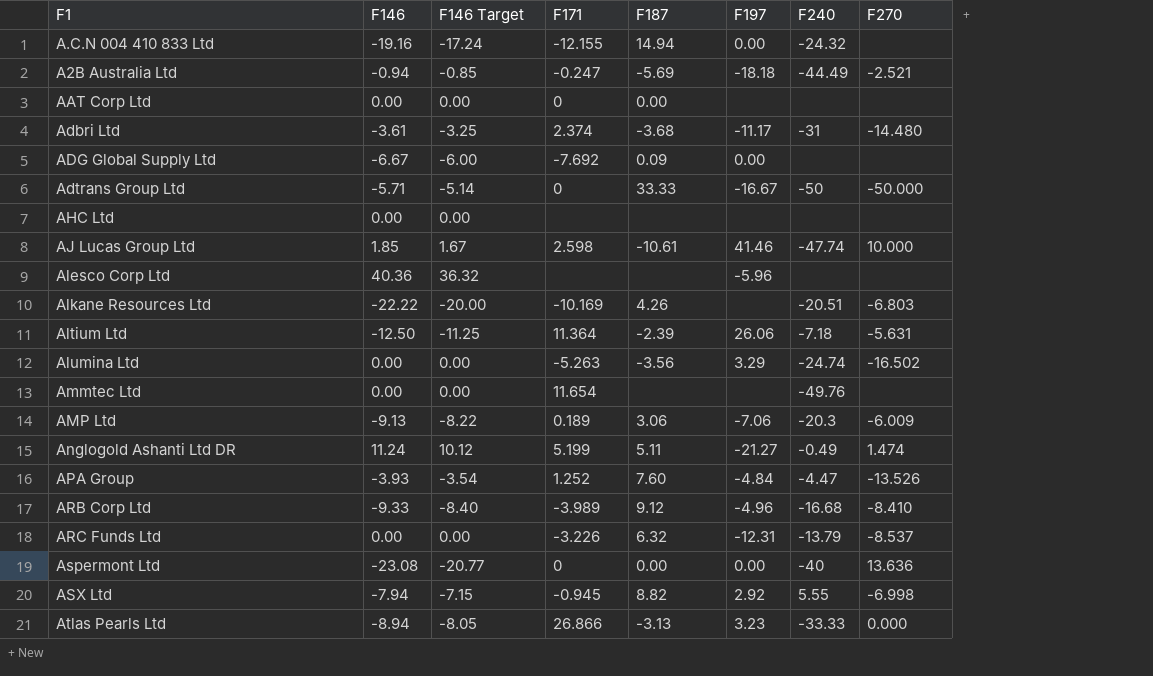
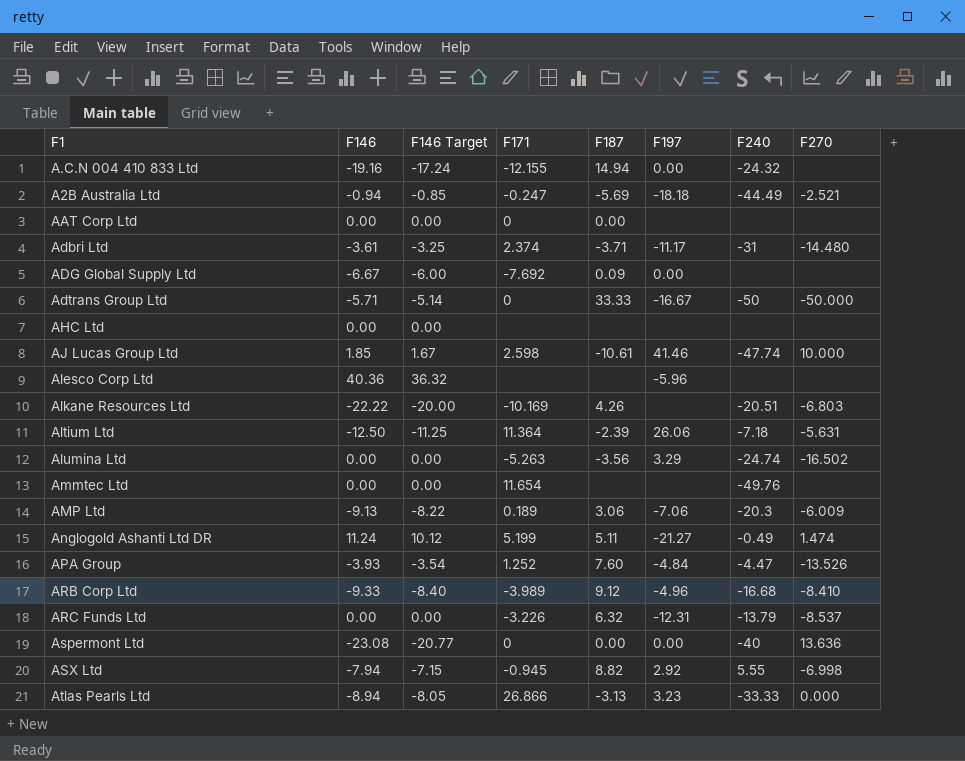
Adbri Ltd | F187: -3.68 -> -3.71

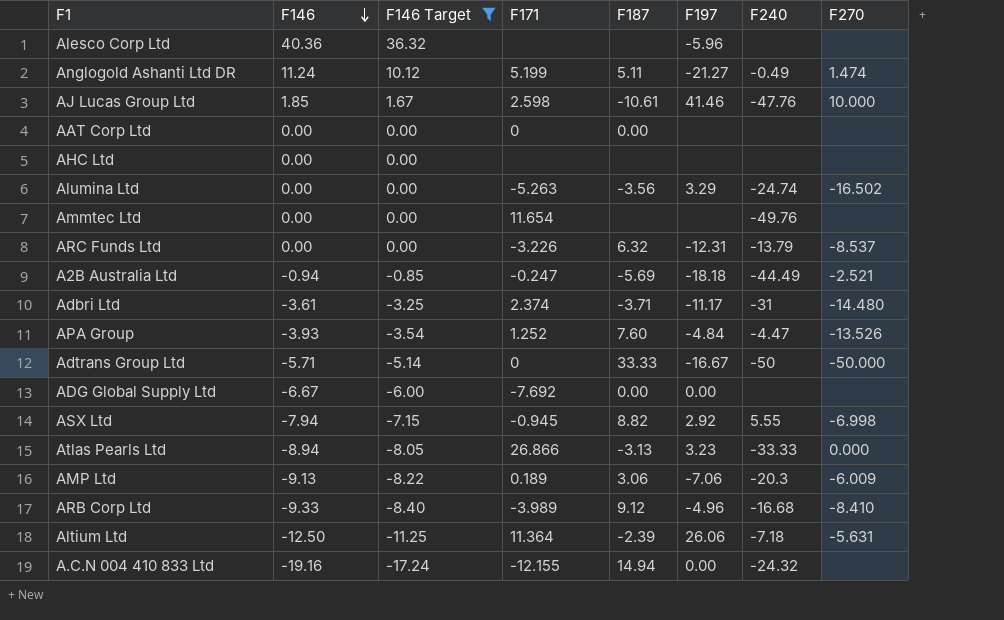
filter: none -> F146 Target >= -17.24
row order: none -> F146 descending
AJ Lucas Group Ltd | F240: -47.74 -> -47.76
ADG Global Supply Ltd | F187: 0.09 -> 0.00

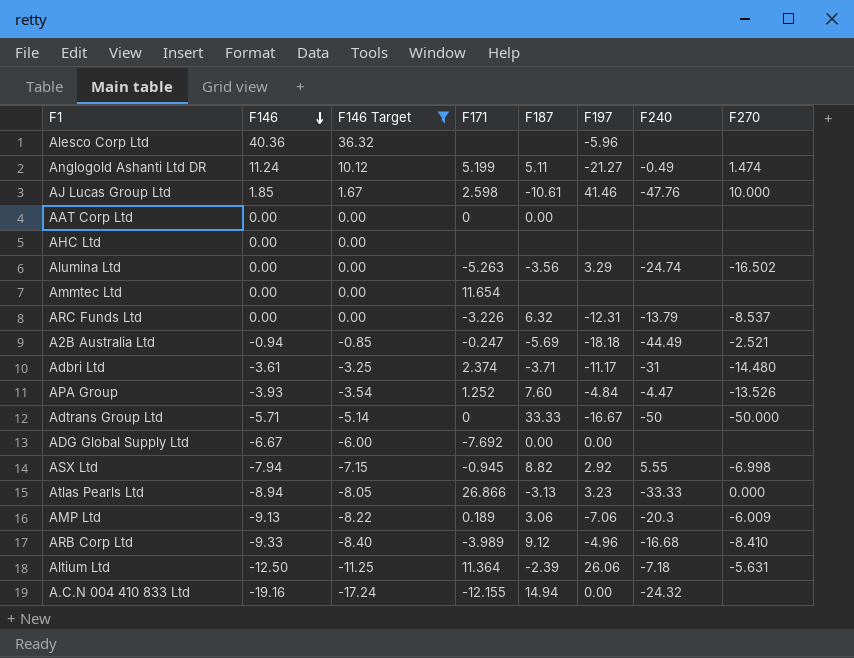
Ammtec Ltd | F240: -49.76 -> none

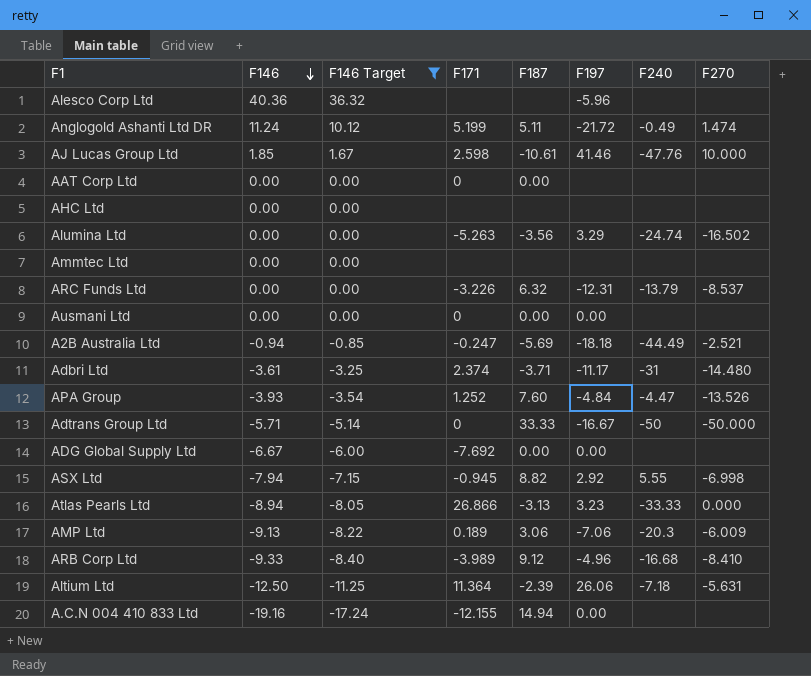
Anglogold Ashanti Ltd DR | F197: -21.27 -> -21.72
Ammtec Ltd | F171: 11.654 -> none
row Ausmani Ltd: none -> 0.00 | 0.00 | 0 | 0.00 | 0.00 | none | none
A.C.N 004 410 833 Ltd | F240: -24.32 -> none

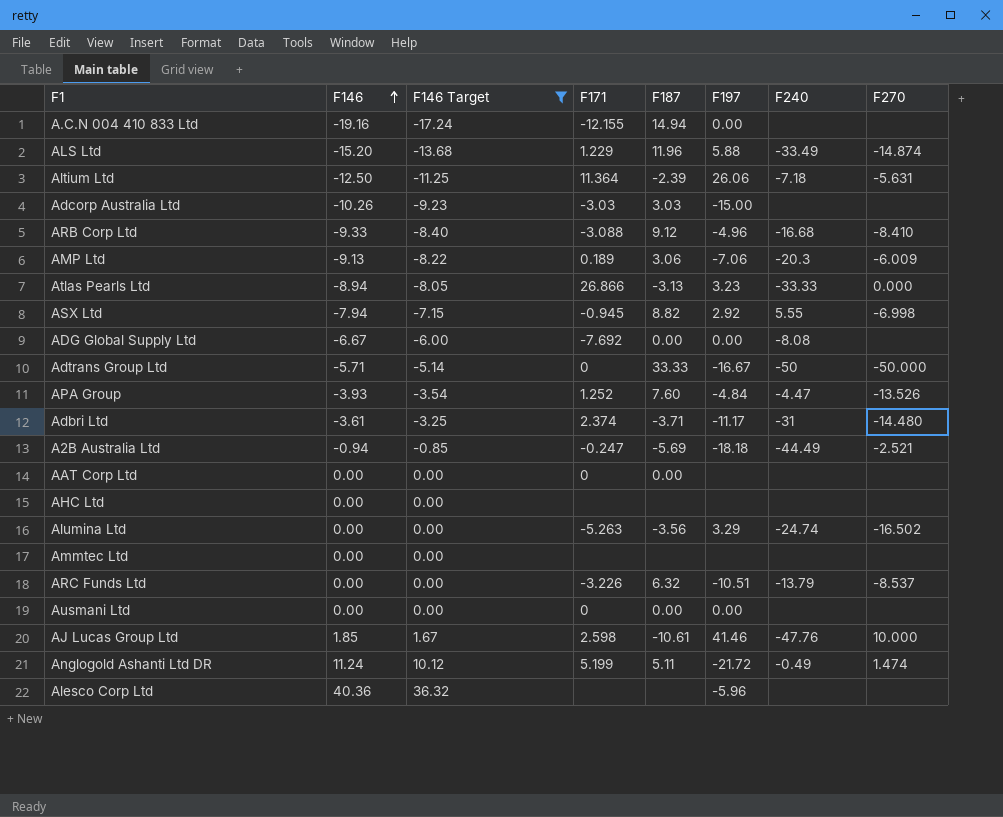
row order: F146 descending -> F146 ascending
row ALS Ltd: none -> -15.20 | -13.68 | 1.229 | 11.96 | 5.88 | -33.49 | -14.874
row Adcorp Australia Ltd: none -> -10.26 | -9.23 | -3.03 | 3.03 | -15.00 | none | none
ARB Corp Ltd | F171: -3.989 -> -3.088
ADG Global Supply Ltd | F240: none -> -8.08
ARC Funds Ltd | F197: -12.31 -> -10.51

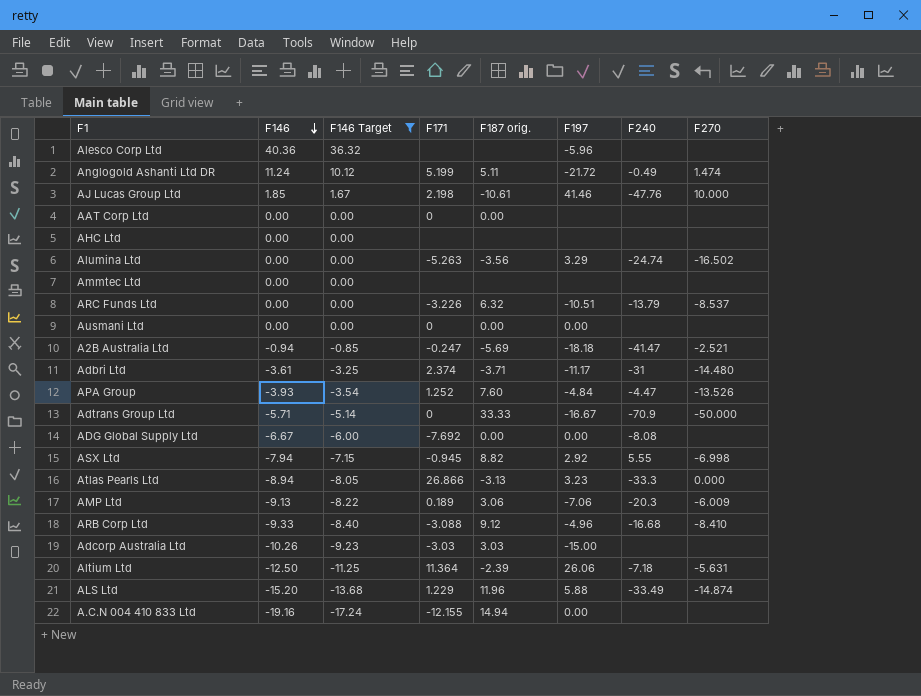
row order: F146 ascending -> F146 descending
column name: F187 -> F187 orig.
AJ Lucas Group Ltd | F171: 2.598 -> 2.198
A2B Australia Ltd | F240: -44.49 -> -41.47
Adtrans Group Ltd | F240: -50 -> -70.9
Atlas Pearls Ltd | F240: -33.33 -> -33.3

